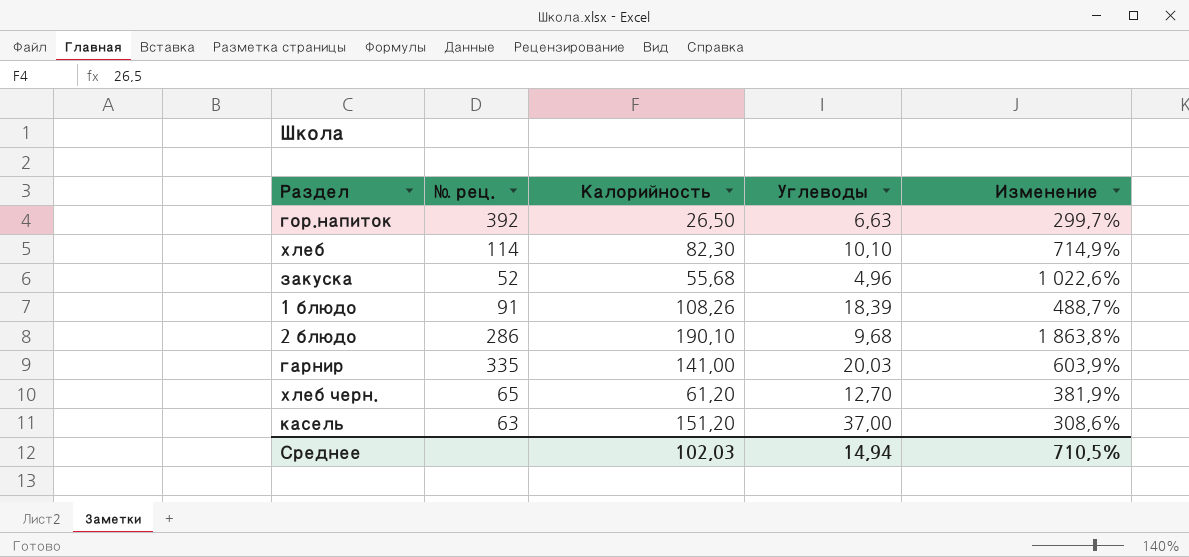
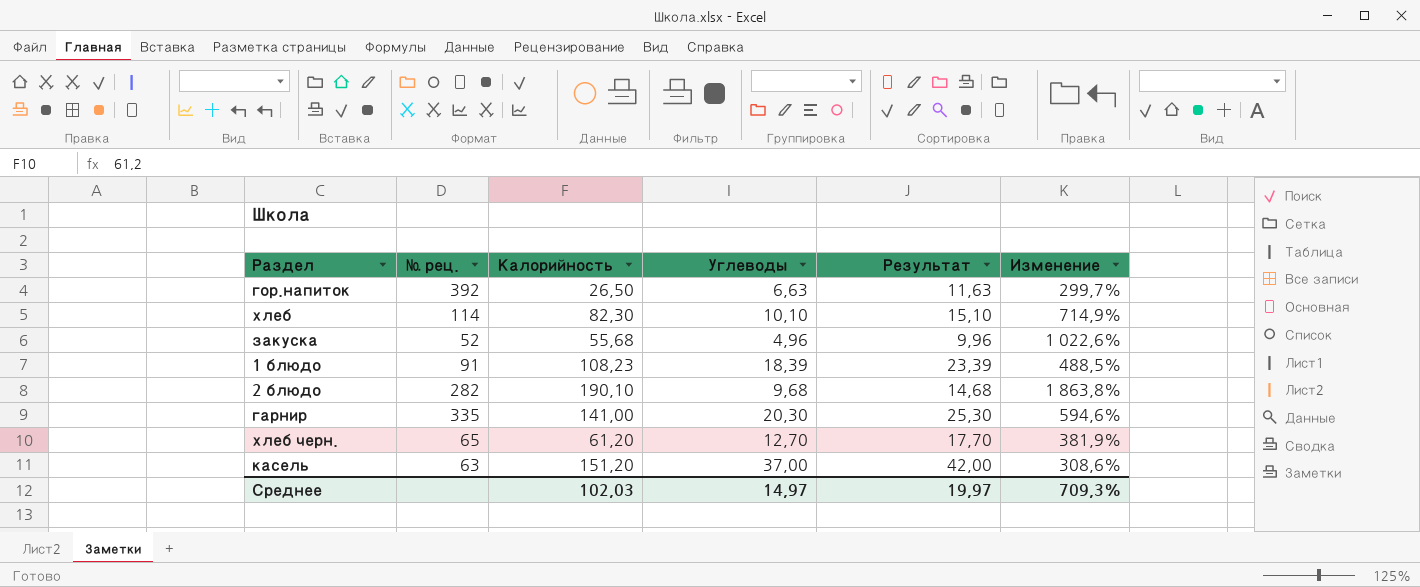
column Результат | formula: none -> [Углеводы] + 5
1 блюдо | Калорийность: 108,26 -> 108,23
1 блюдо | Изменение: 488,7% -> 488,5%
2 блюдо | № рец.: 286 -> 282
гарнир | Углеводы: 20,03 -> 20,30
гарнир | Изменение: 603,9% -> 594,6%
Среднее | Углеводы: 14,94 -> 14,97
Среднее | Изменение: 710,5% -> 709,3%

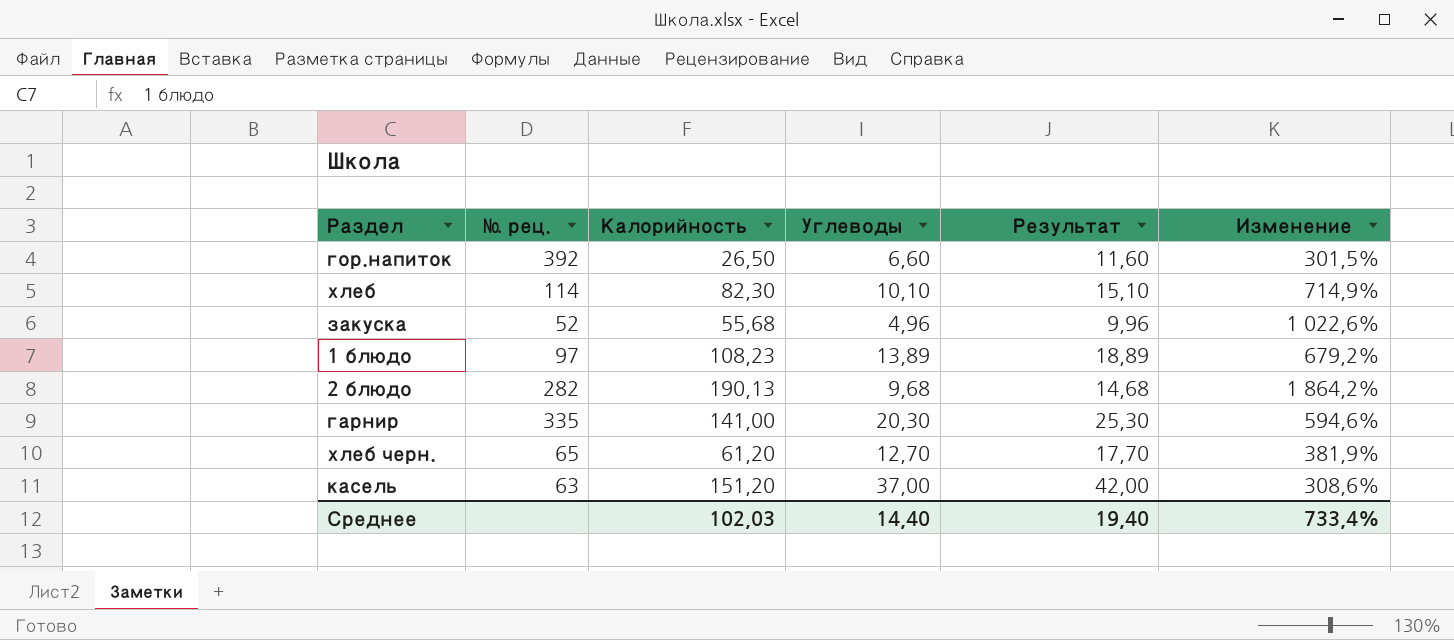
гор.напиток | Углеводы: 6,63 -> 6,60
гор.напиток | Результат: 11,63 -> 11,60
гор.напиток | Изменение: 299,7% -> 301,5%
1 блюдо | № рец.: 91 -> 97
1 блюдо | Углеводы: 18,39 -> 13,89
1 блюдо | Результат: 23,39 -> 18,89
1 блюдо | Изменение: 488,5% -> 679,2%
2 блюдо | Калорийность: 190,10 -> 190,13
2 блюдо | Изменение: 1 863,8% -> 1 864,2%
Среднее | Углеводы: 14,97 -> 14,40
Среднее | Результат: 19,97 -> 19,40
Среднее | Изменение: 709,3% -> 733,4%

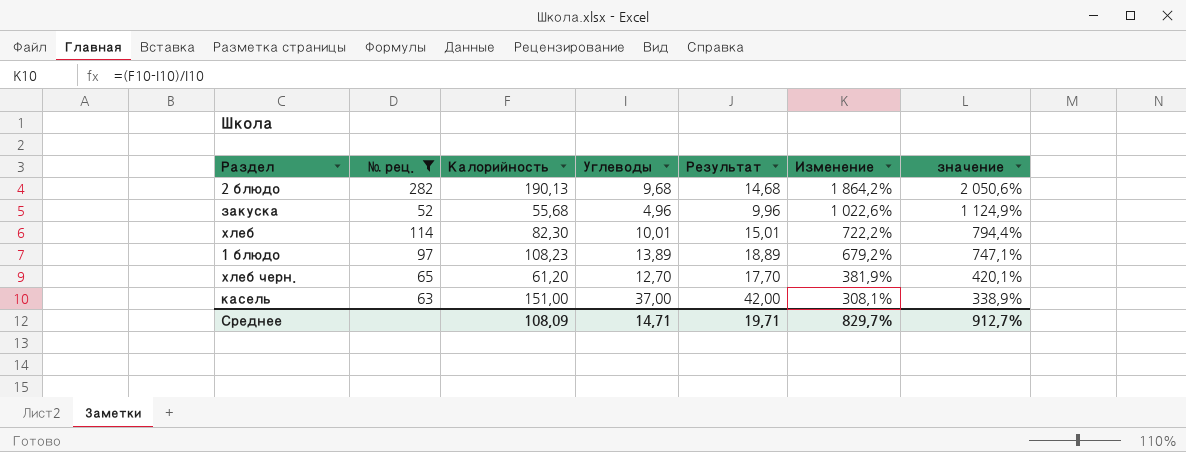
filter: none -> № рец. <= 282
row order: none -> Изменение descending
column значение | formula: none -> [Изменение] * 1,1
хлеб | Углеводы: 10,10 -> 10,01
хлеб | Результат: 15,10 -> 15,01
хлеб | Изменение: 714,9% -> 722,2%
касель | Калорийность: 151,20 -> 151,00
касель | Изменение: 308,6% -> 308,1%
Среднее | Калорийность: 102,03 -> 108,09
Среднее | Углеводы: 14,40 -> 14,71
Среднее | Результат: 19,40 -> 19,71
Среднее | Изменение: 733,4% -> 829,7%

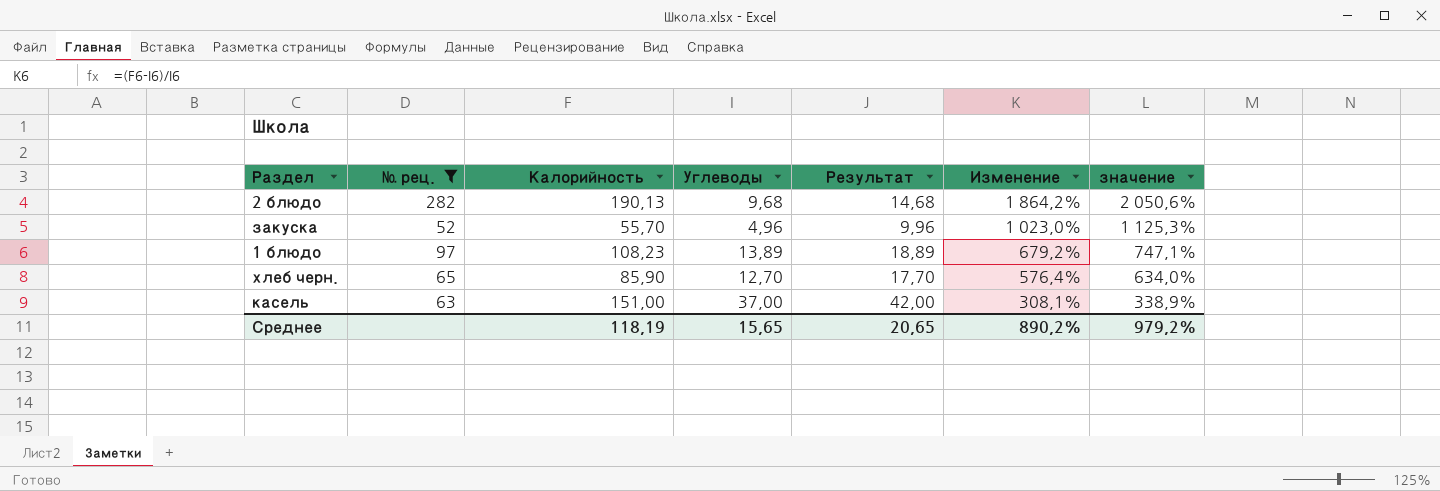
row хлеб: 114 | 82,30 | 10,01 | 15,01 | 722,2% | 794,4% -> none
закуска | Калорийность: 55,68 -> 55,70
закуска | Изменение: 1 022,6% -> 1 023,0%
закуска | значение: 1 124,9% -> 1 125,3%
хлеб черн. | Калорийность: 61,20 -> 85,90
хлеб черн. | Изменение: 381,9% -> 576,4%
хлеб черн. | значение: 420,1% -> 634,0%
Среднее | Калорийность: 108,09 -> 118,19
Среднее | Углеводы: 14,71 -> 15,65
Среднее | Результат: 19,71 -> 20,65
Среднее | Изменение: 829,7% -> 890,2%
Среднее | значение: 912,7% -> 979,2%

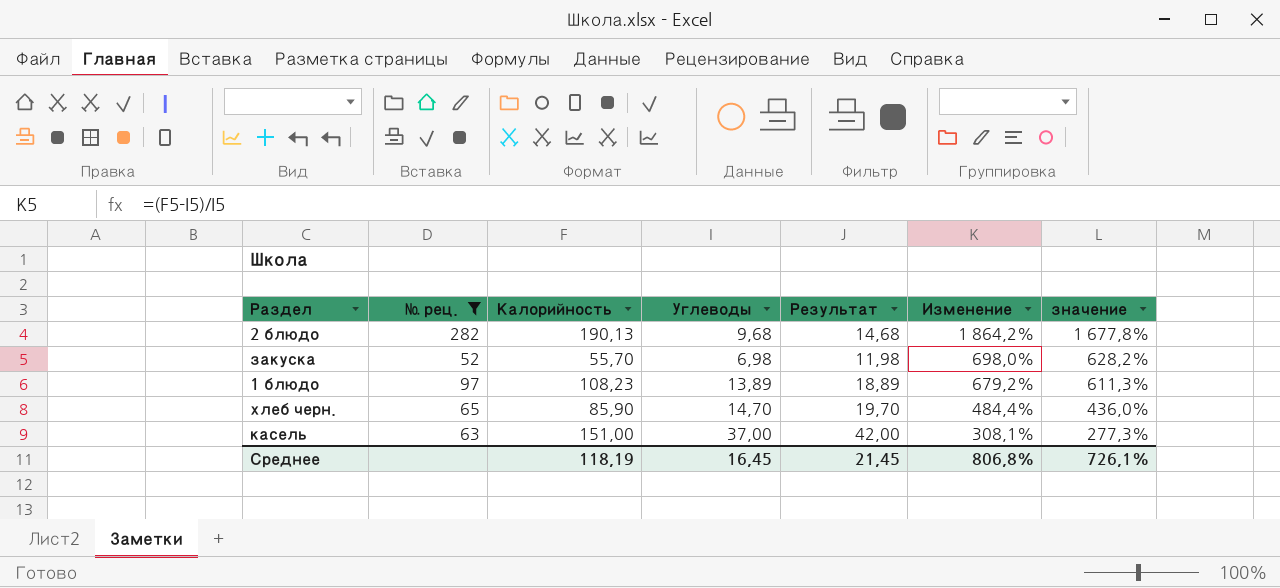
column значение | formula: [Изменение] * 1,1 -> [Изменение] * 0,9
закуска | Углеводы: 4,96 -> 6,98
закуска | Результат: 9,96 -> 11,98
закуска | Изменение: 1 023,0% -> 698,0%
хлеб черн. | Углеводы: 12,70 -> 14,70
хлеб черн. | Результат: 17,70 -> 19,70
хлеб черн. | Изменение: 576,4% -> 484,4%
Среднее | Углеводы: 15,65 -> 16,45
Среднее | Результат: 20,65 -> 21,45
Среднее | Изменение: 890,2% -> 806,8%
Среднее | значение: 979,2% -> 726,1%

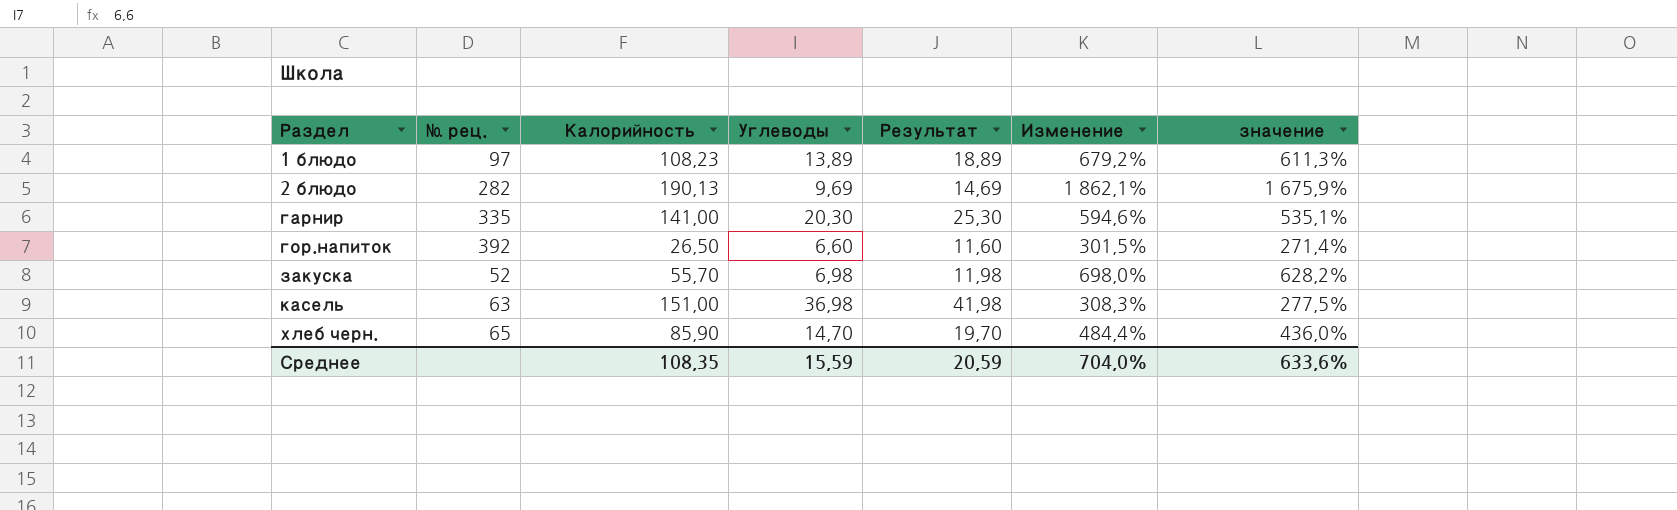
filter: № рец. <= 282 -> none
row order: Изменение descending -> Раздел ascending
2 блюдо | Углеводы: 9,68 -> 9,69
2 блюдо | Результат: 14,68 -> 14,69
2 блюдо | Изменение: 1 864,2% -> 1 862,1%
2 блюдо | значение: 1 677,8% -> 1 675,9%
касель | Углеводы: 37,00 -> 36,98
касель | Результат: 42,00 -> 41,98
касель | Изменение: 308,1% -> 308,3%
касель | значение: 277,3% -> 277,5%
Среднее | Калорийность: 118,19 -> 108,35
Среднее | Углеводы: 16,45 -> 15,59
Среднее | Результат: 21,45 -> 20,59
Среднее | Изменение: 806,8% -> 704,0%
Среднее | значение: 726,1% -> 633,6%

